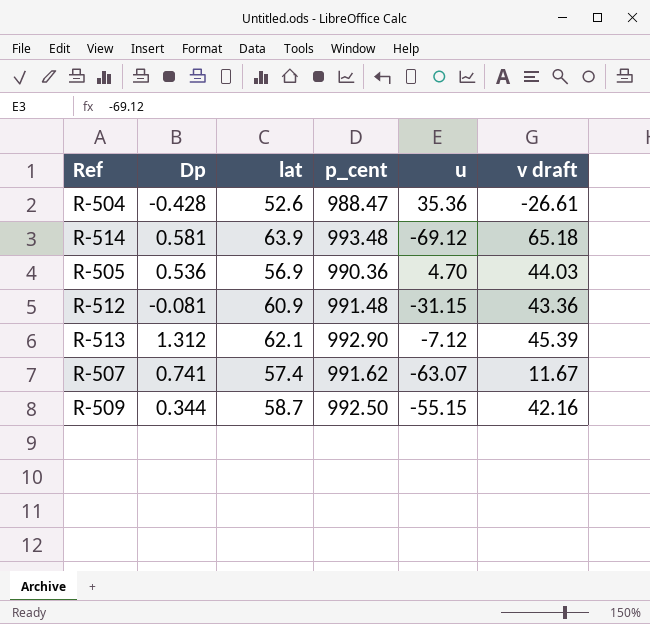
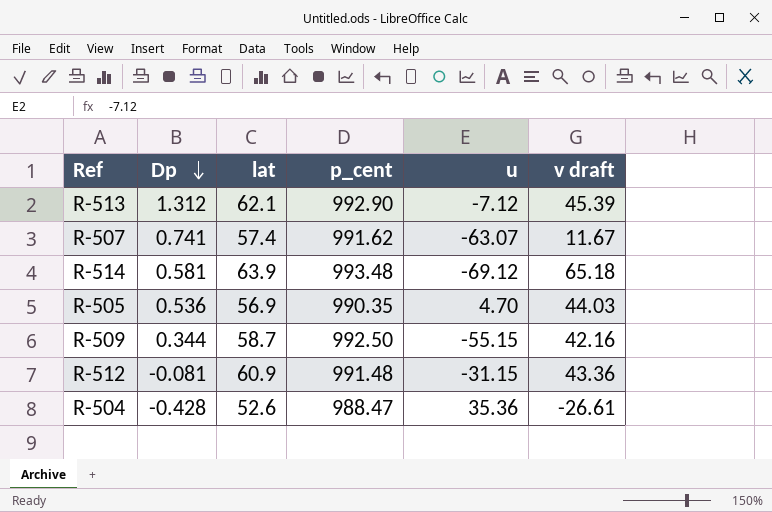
row order: none -> Dp descending
R-505 | p_cent: 990.36 -> 990.35

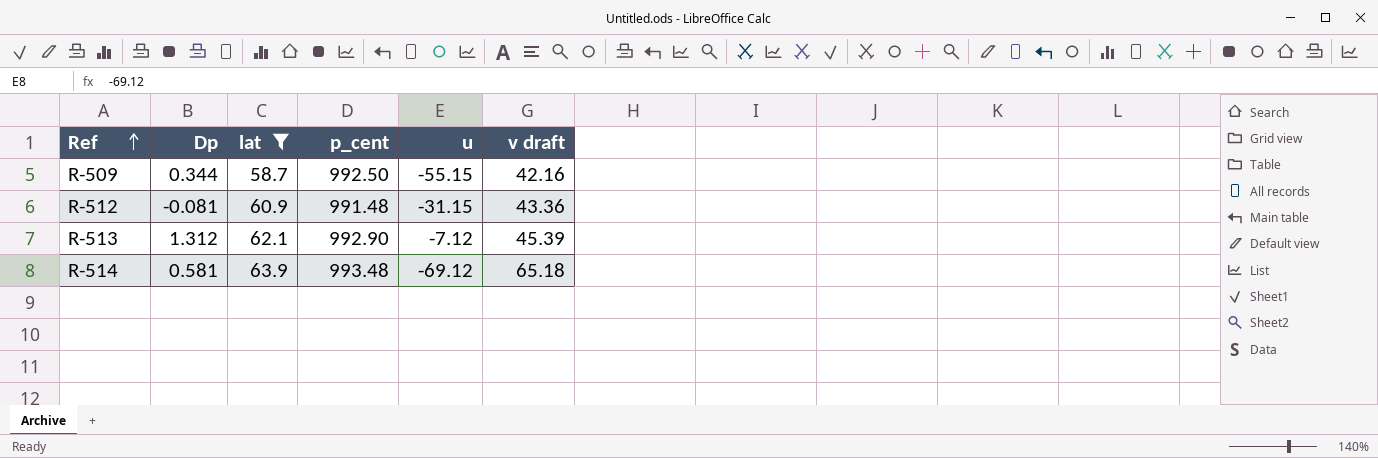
filter: none -> lat >= 58.7
row order: Dp descending -> Ref ascending

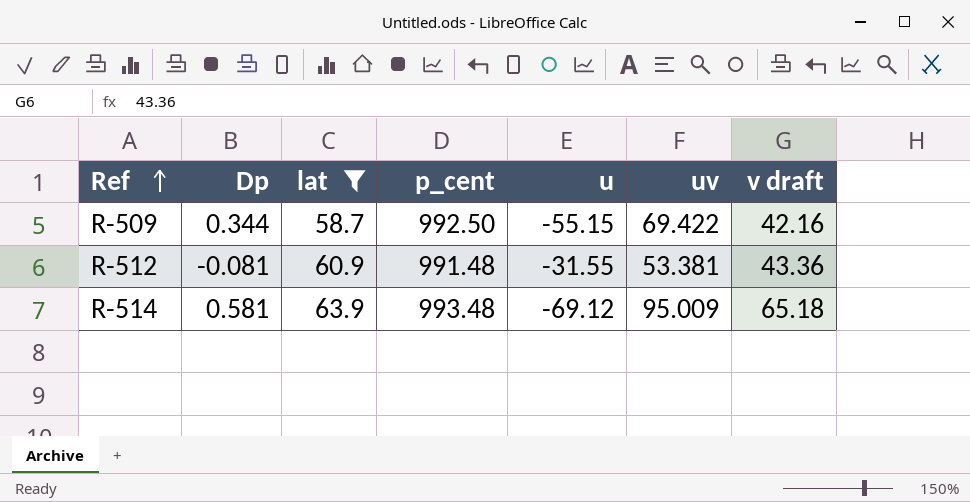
column uv | position: none -> 6
row R-513: 1.312 | 62.1 | 992.90 | -7.12 | 45.39 -> none
R-512 | u: -31.15 -> -31.55

